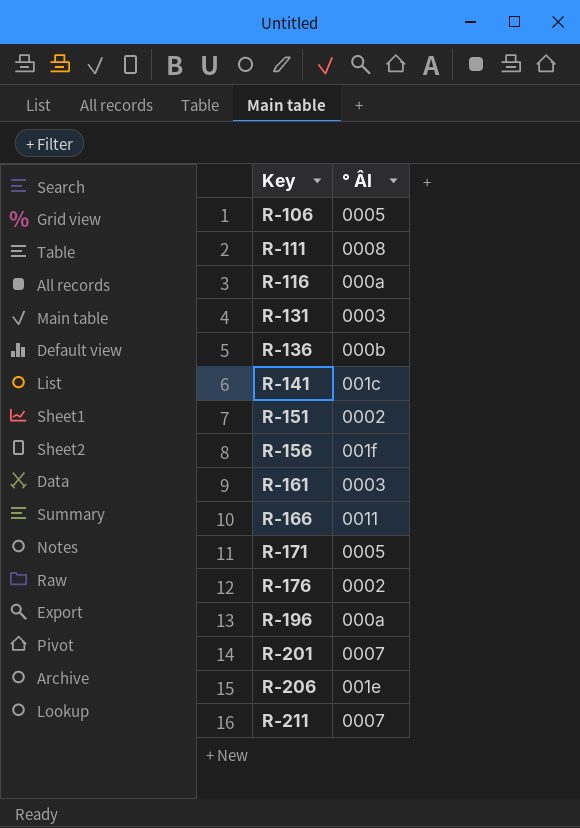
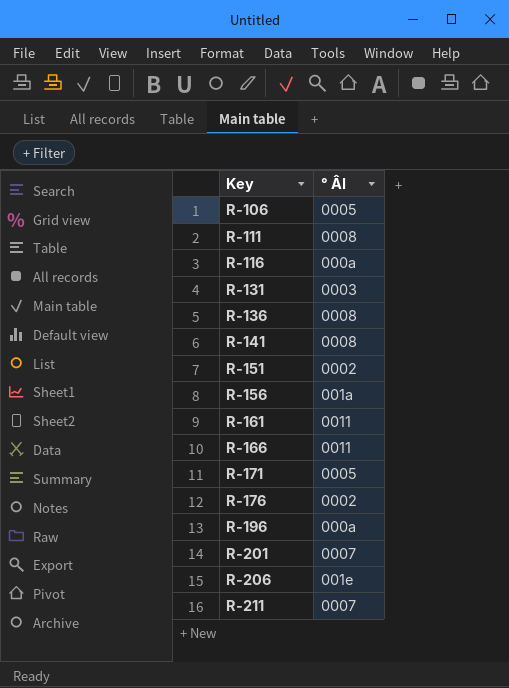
R-136 | ° ÂI: 000b -> 0008
R-141 | ° ÂI: 001c -> 0008
R-156 | ° ÂI: 001f -> 001a
R-161 | ° ÂI: 0003 -> 0011

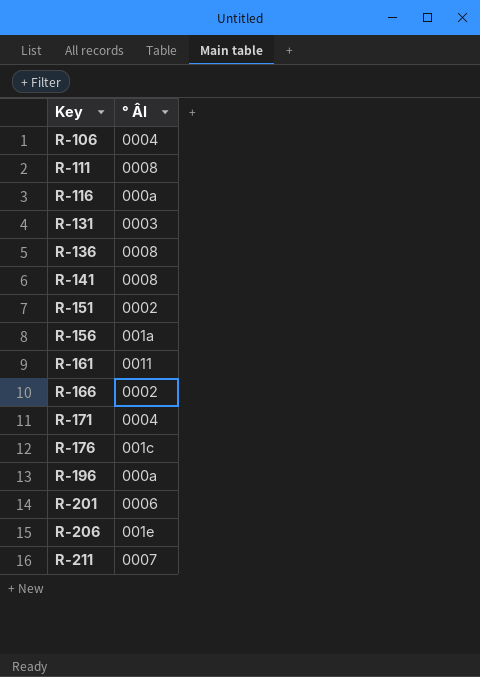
R-106 | ° ÂI: 0005 -> 0004
R-166 | ° ÂI: 0011 -> 0002
R-171 | ° ÂI: 0005 -> 0004
R-176 | ° ÂI: 0002 -> 001c
R-201 | ° ÂI: 0007 -> 0006

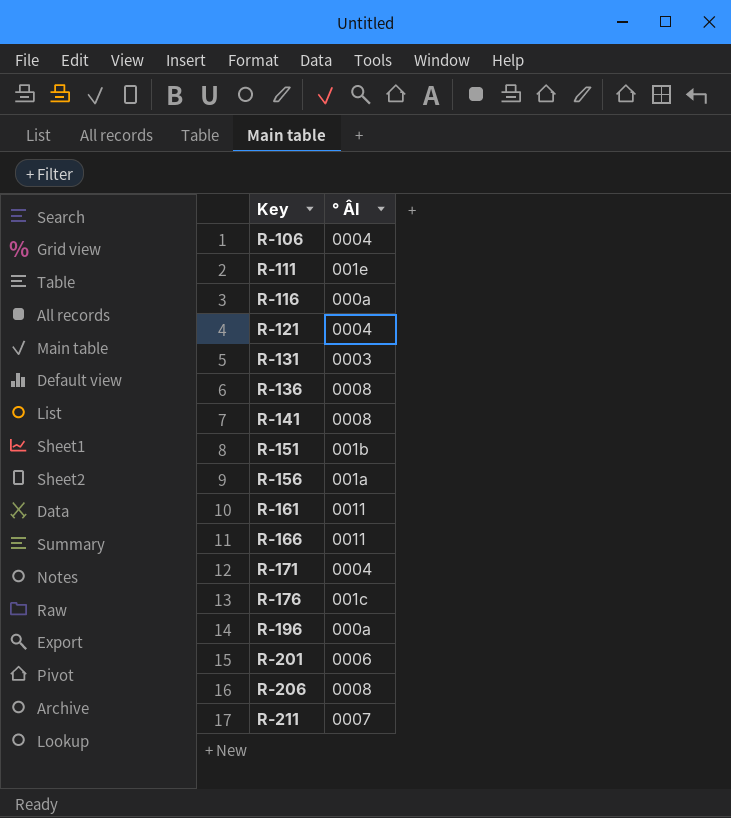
R-111 | ° ÂI: 0008 -> 001e
row R-121: none -> 0004
R-151 | ° ÂI: 0002 -> 001b
R-166 | ° ÂI: 0002 -> 0011
R-206 | ° ÂI: 001e -> 0008

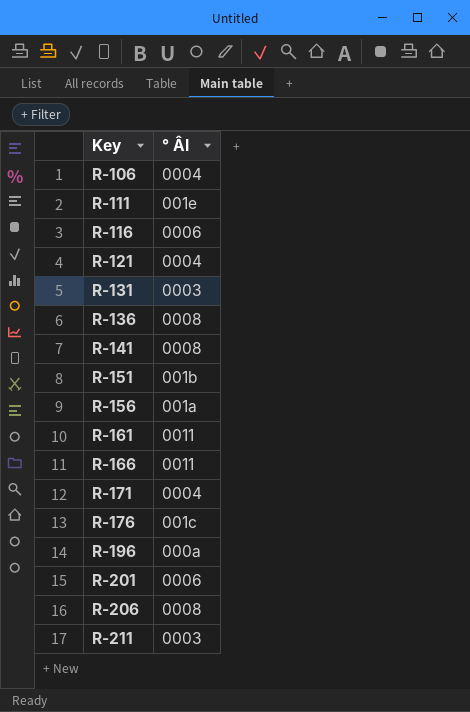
R-116 | ° ÂI: 000a -> 0006
R-211 | ° ÂI: 0007 -> 0003

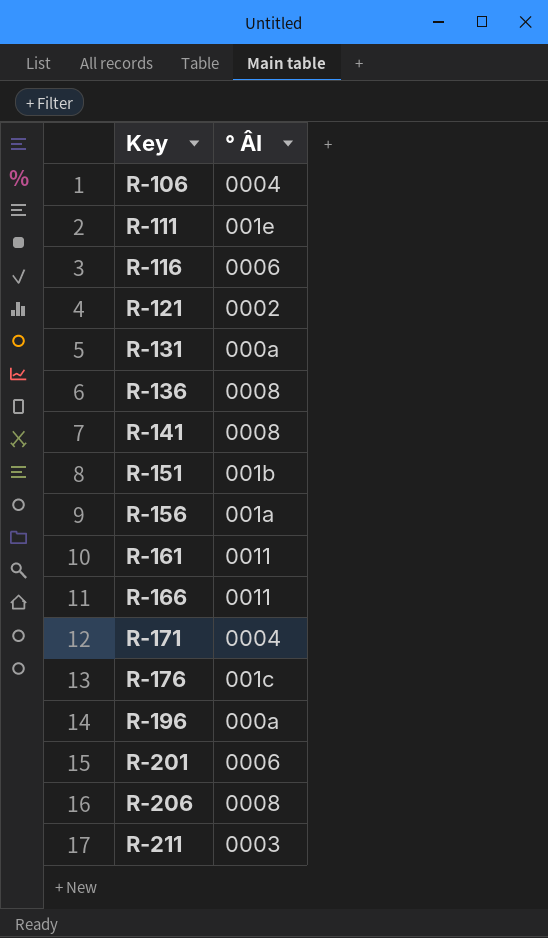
R-121 | ° ÂI: 0004 -> 0002
R-131 | ° ÂI: 0003 -> 000a

